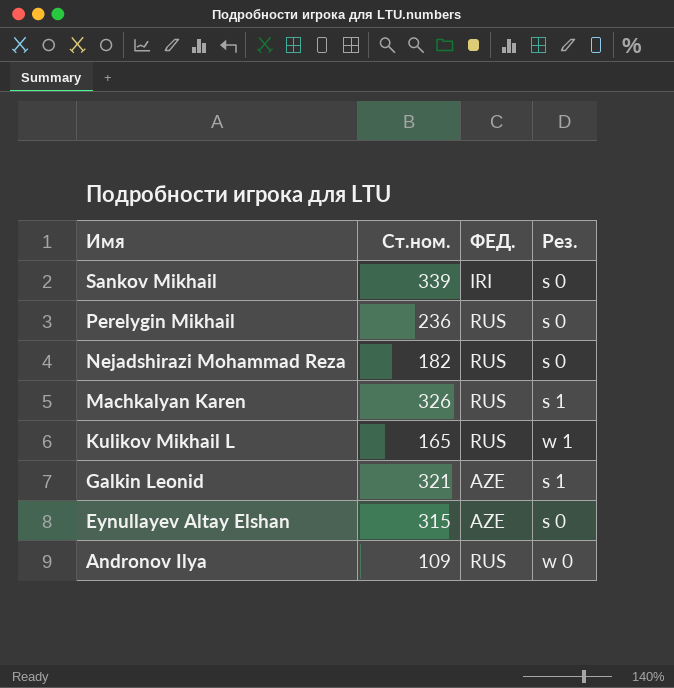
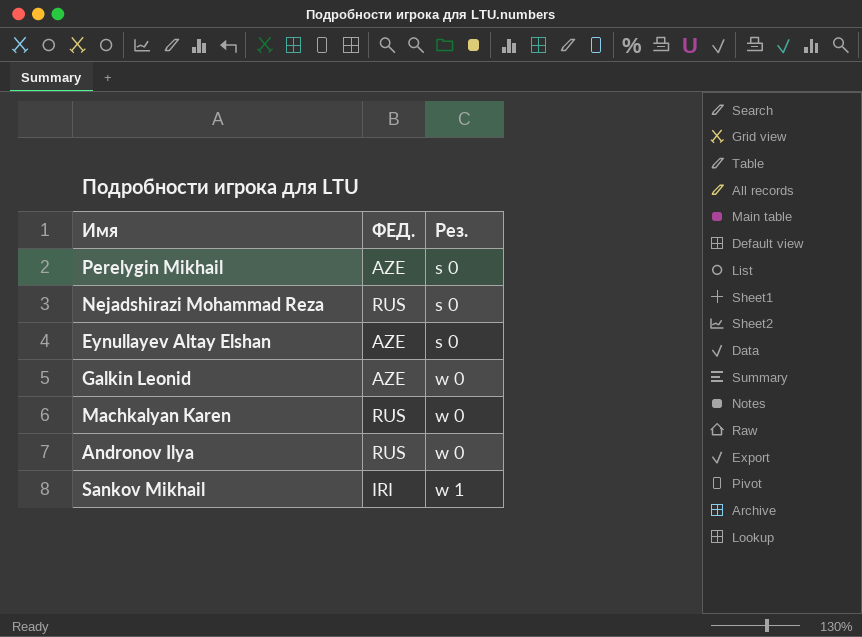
row order: Имя descending -> Рез. ascending
column Ст.ном. | position: 2 -> none
row Kulikov Mikhail L: 165 | RUS | w 1 -> none
Perelygin Mikhail | ФЕД.: RUS -> AZE
Galkin Leonid | Рез.: s 1 -> w 0
Machkalyan Karen | Рез.: s 1 -> w 0
Sankov Mikhail | Рез.: s 0 -> w 1

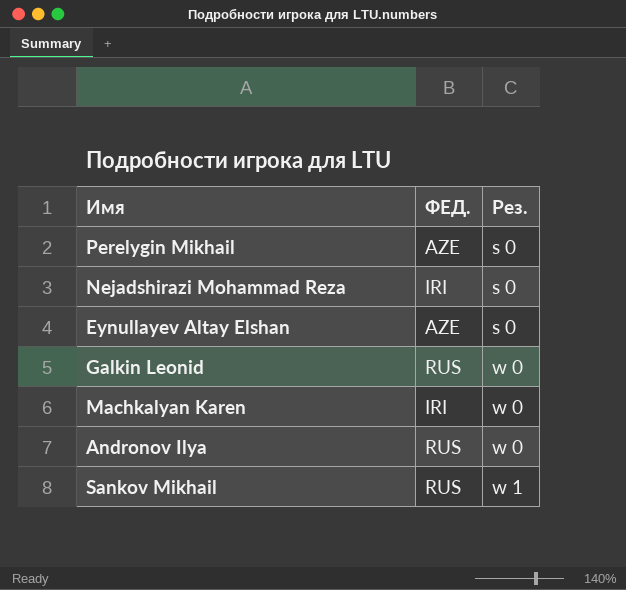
Nejadshirazi Mohammad Reza | ФЕД.: RUS -> IRI
Galkin Leonid | ФЕД.: AZE -> RUS
Machkalyan Karen | ФЕД.: RUS -> IRI
Sankov Mikhail | ФЕД.: IRI -> RUS

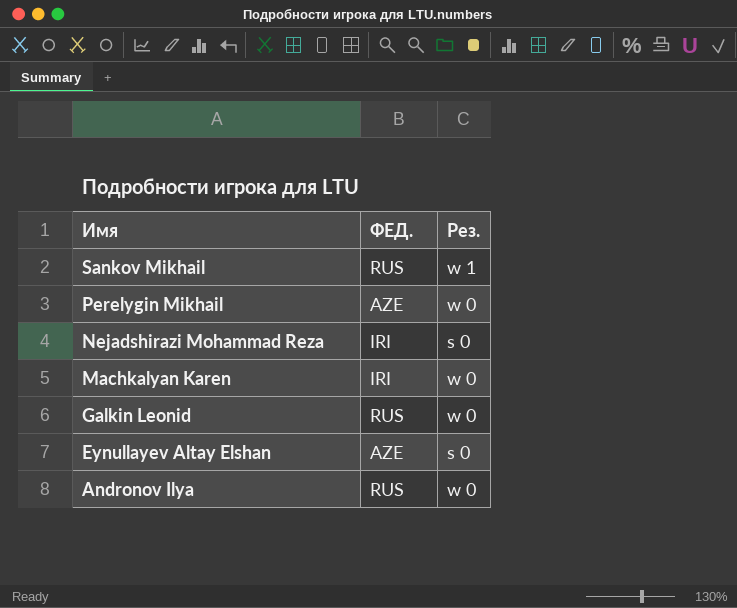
row order: Рез. ascending -> Имя descending
Perelygin Mikhail | Рез.: s 0 -> w 0

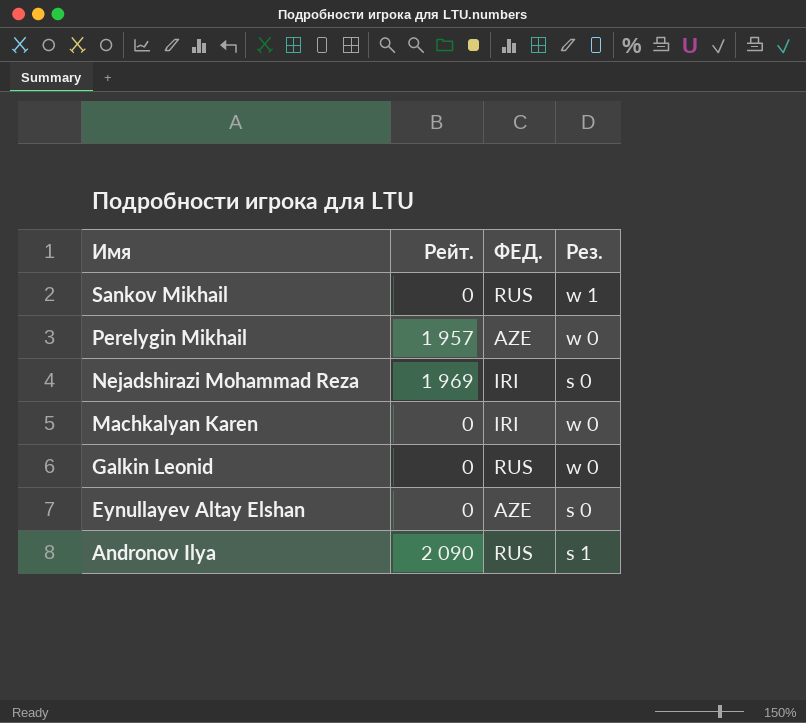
column Рейт. | position: none -> 2
Andronov Ilya | Рез.: w 0 -> s 1

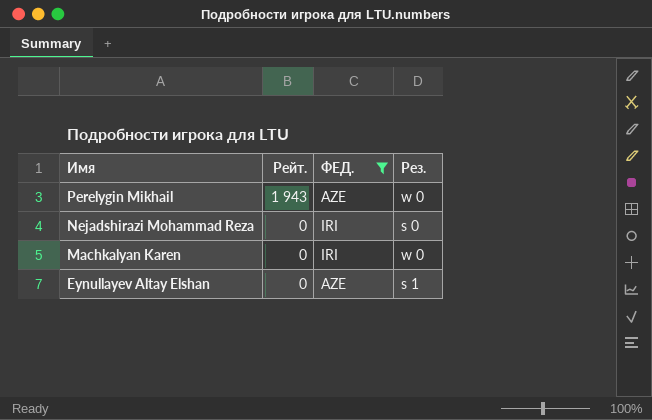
filter: none -> ФЕД. != RUS
Perelygin Mikhail | Рейт.: 1 957 -> 1 943
Nejadshirazi Mohammad Reza | Рейт.: 1 969 -> 0
Eynullayev Altay Elshan | Рез.: s 0 -> s 1

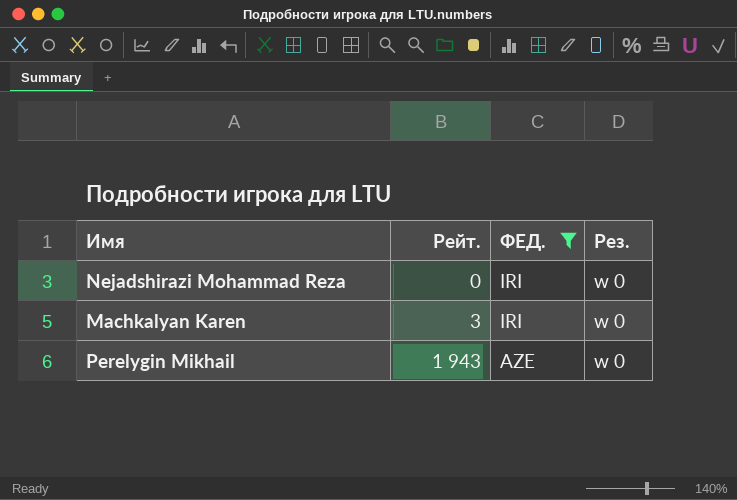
row order: Имя descending -> Рейт. ascending
row Eynullayev Altay Elshan: 0 | AZE | s 1 -> none
Nejadshirazi Mohammad Reza | Рез.: s 0 -> w 0
Machkalyan Karen | Рейт.: 0 -> 3

